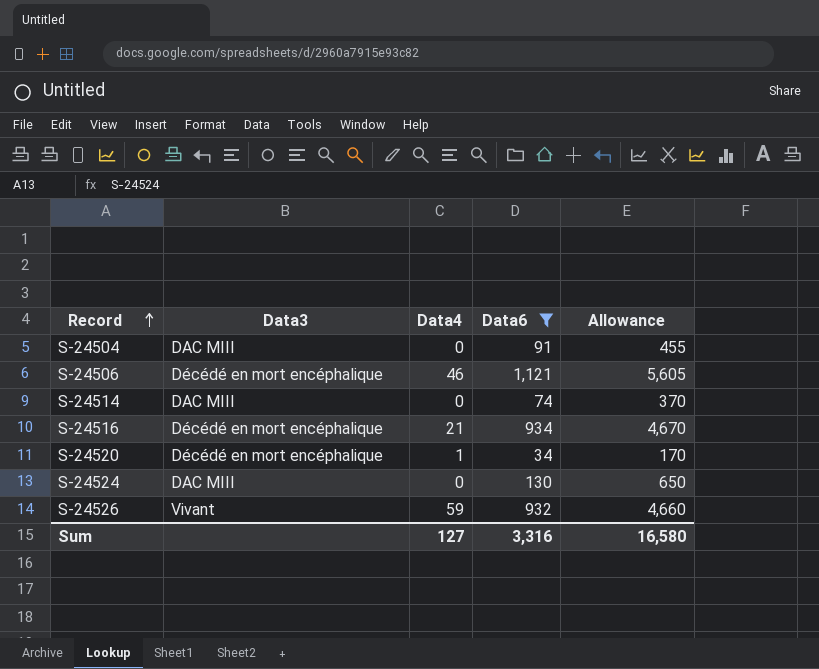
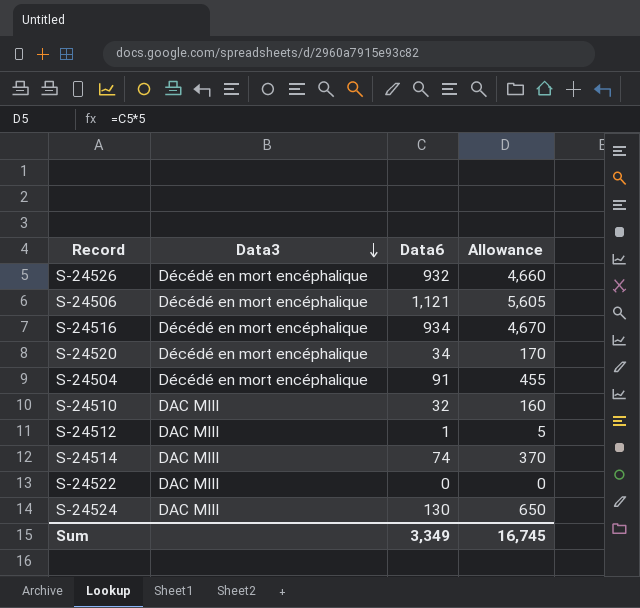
filter: Data6 >= 34 -> none
row order: Record ascending -> Data3 descending
column Data4 | position: 3 -> none
S-24526 | Data3: Vivant -> Décédé en mort encéphalique
S-24504 | Data3: DAC MIII -> Décédé en mort encéphalique
Sum | Data6: 3,316 -> 3,349
Sum | Allowance: 16,580 -> 16,745

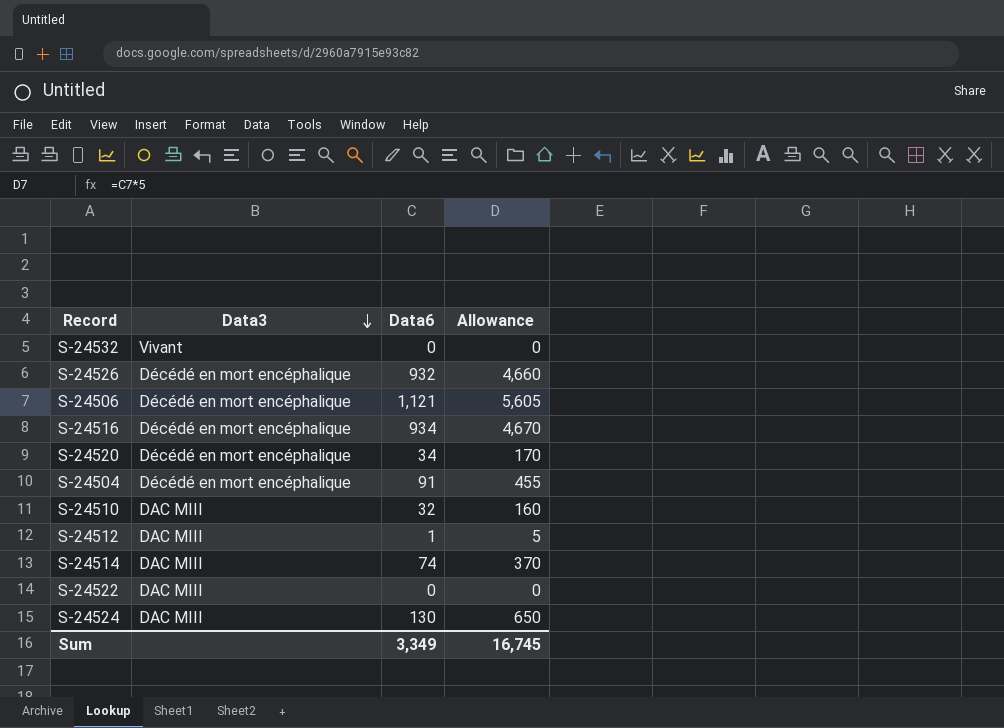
row S-24532: none -> Vivant | 0 | 0

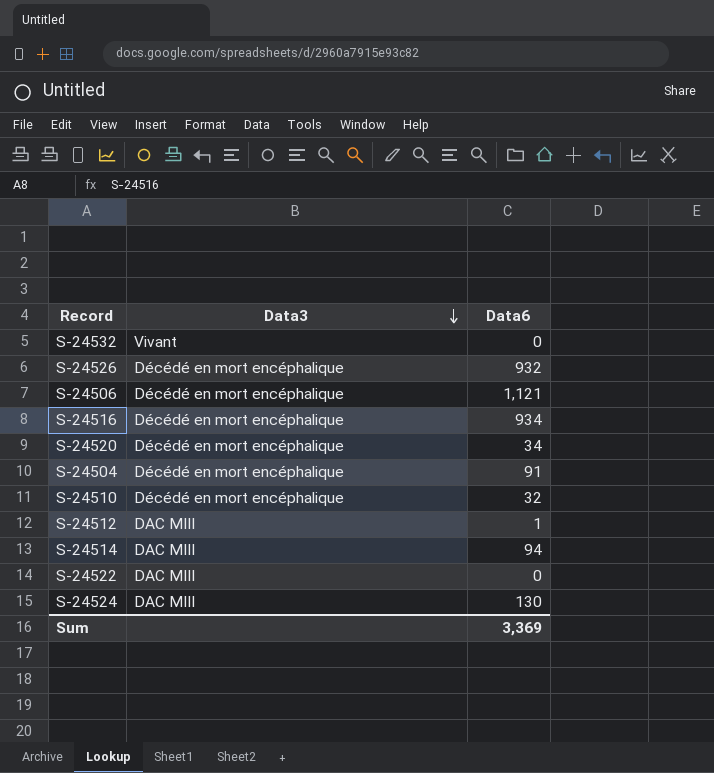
column Allowance | formula: [Data6] * 5 -> none
S-24510 | Data3: DAC MIII -> Décédé en mort encéphalique
S-24514 | Data6: 74 -> 94
Sum | Data6: 3,349 -> 3,369

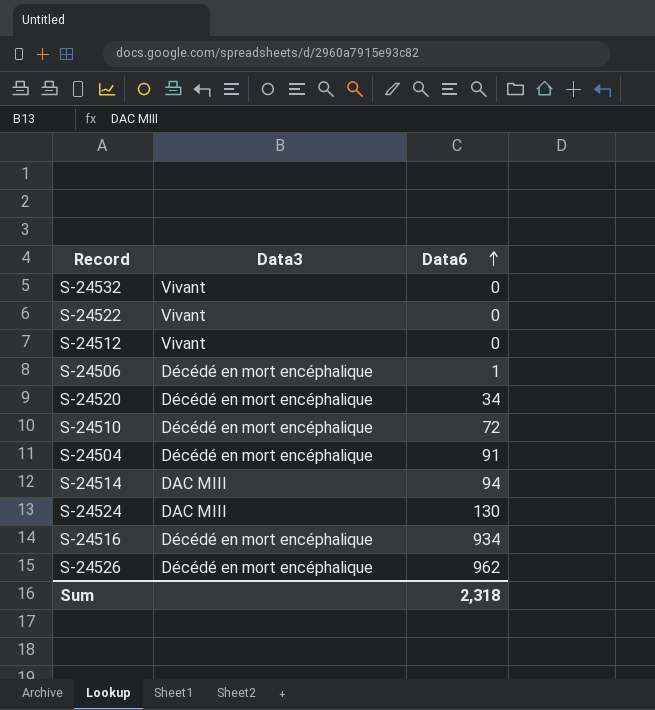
row order: Data3 descending -> Data6 ascending
S-24522 | Data3: DAC MIII -> Vivant
S-24512 | Data3: DAC MIII -> Vivant
S-24512 | Data6: 1 -> 0
S-24506 | Data6: 1,121 -> 1
S-24510 | Data6: 32 -> 72
S-24526 | Data6: 932 -> 962
Sum | Data6: 3,369 -> 2,318

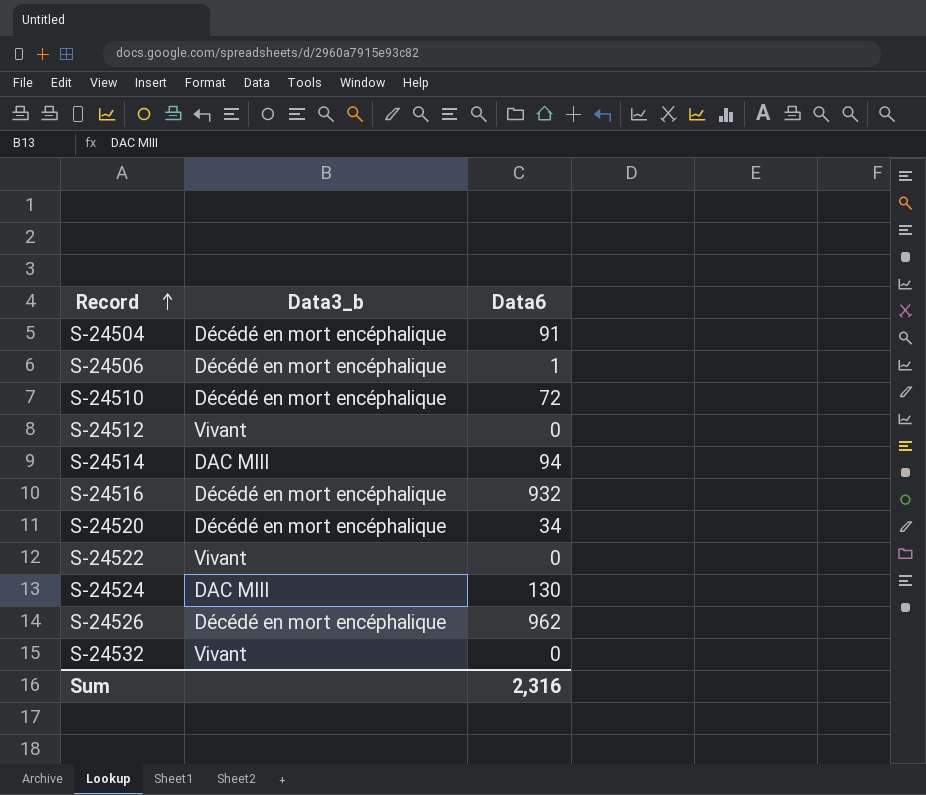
row order: Data6 ascending -> Record ascending
column name: Data3 -> Data3_b
S-24516 | Data6: 934 -> 932
Sum | Data6: 2,318 -> 2,316

